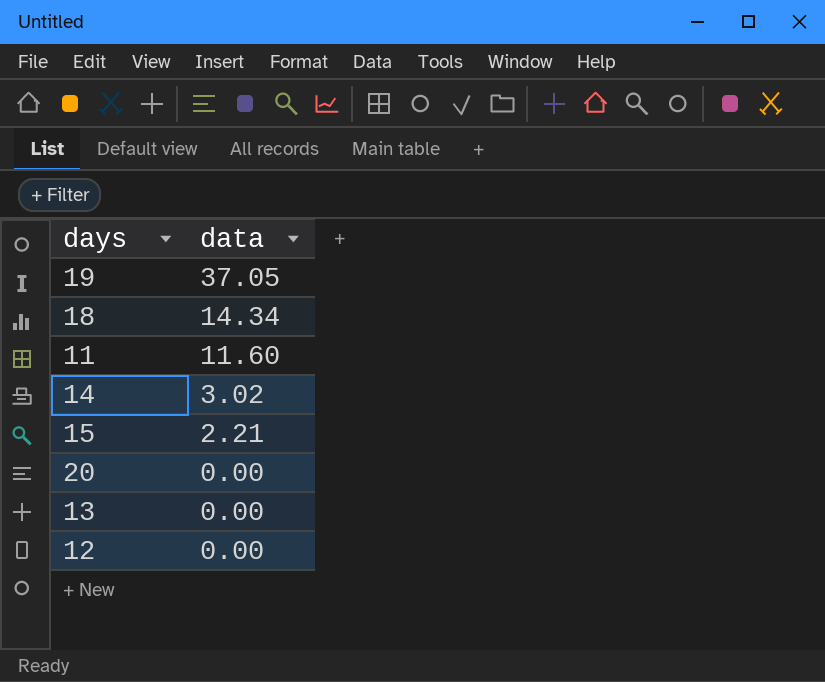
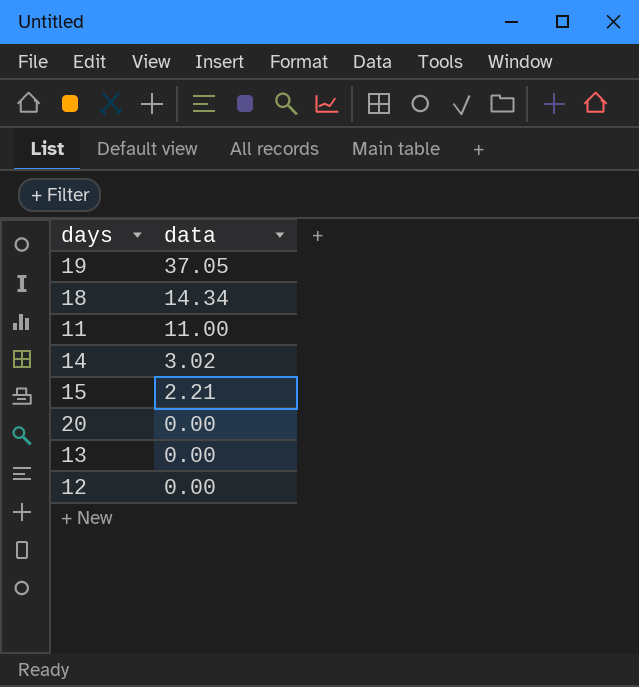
11 | data: 11.60 -> 11.00

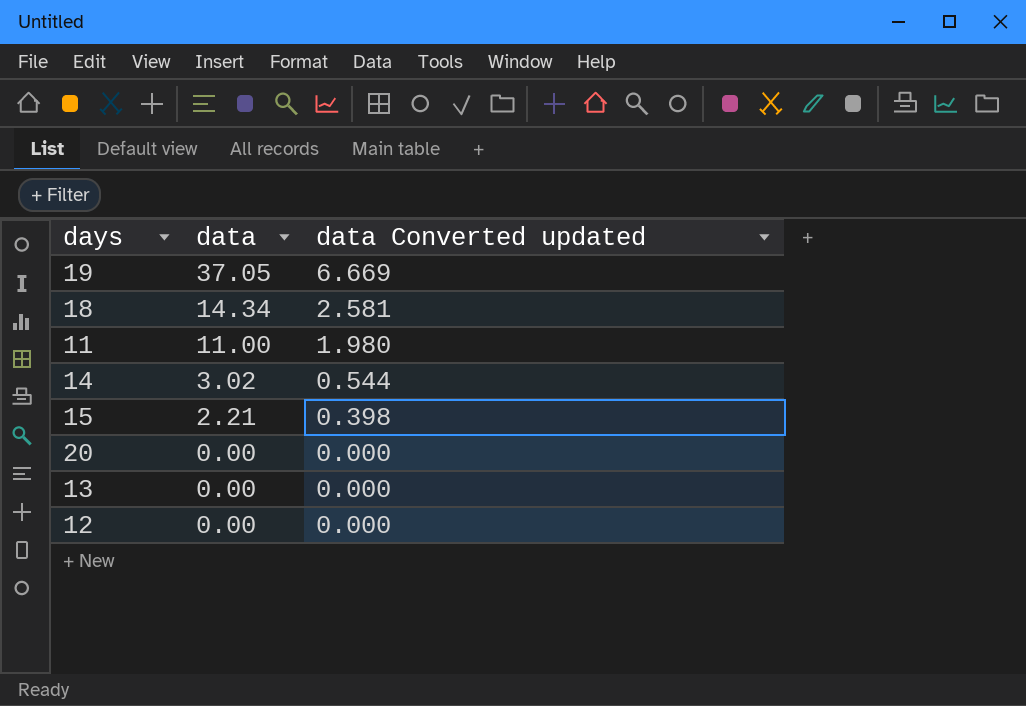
column data Converted updated | formula: none -> [data] * 0.18

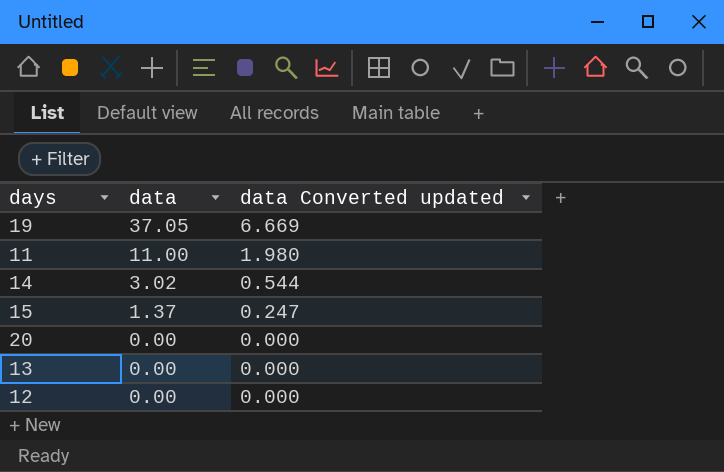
row 18: 14.34 | 2.581 -> none
15 | data: 2.21 -> 1.37
15 | data Converted updated: 0.398 -> 0.247

